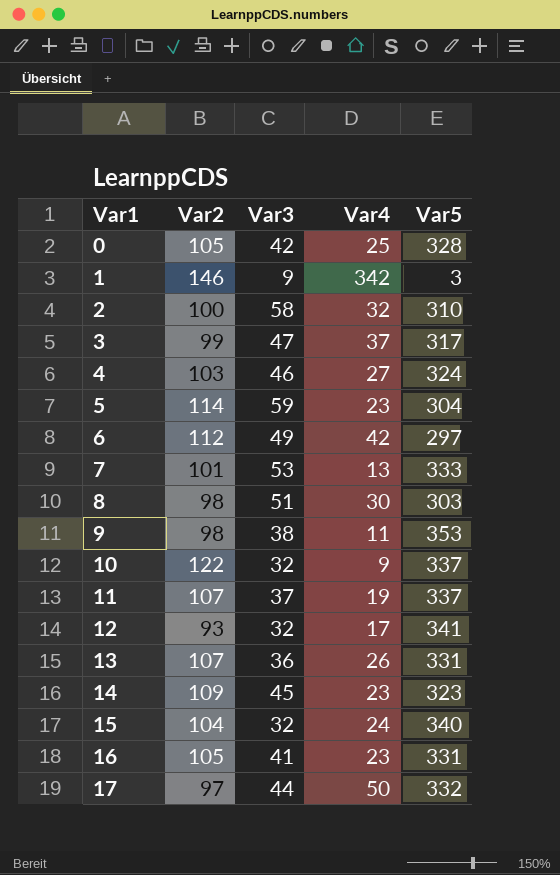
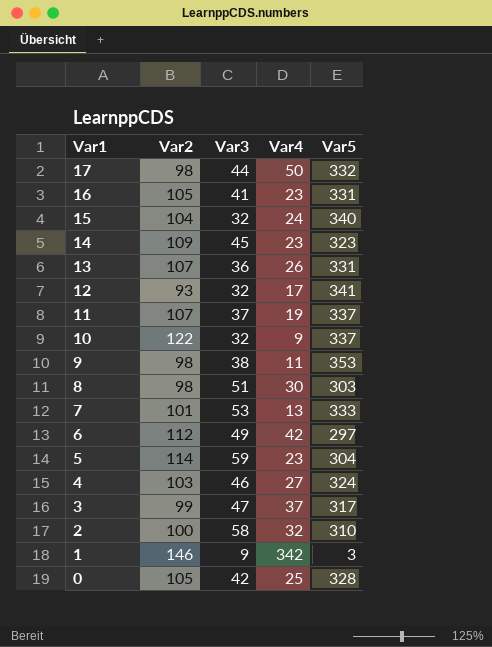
row order: Var1 ascending -> Var1 descending
17 | Var2: 97 -> 98

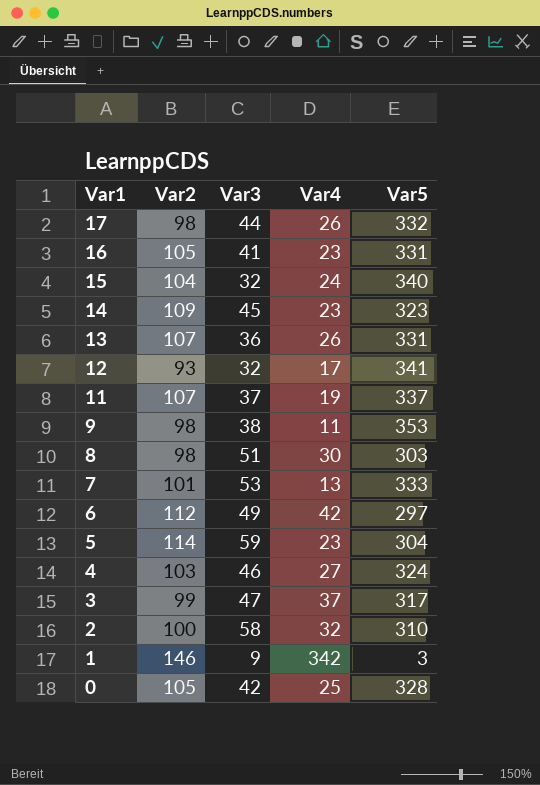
row 10: 122 | 32 | 9 | 337 -> none
17 | Var4: 50 -> 26

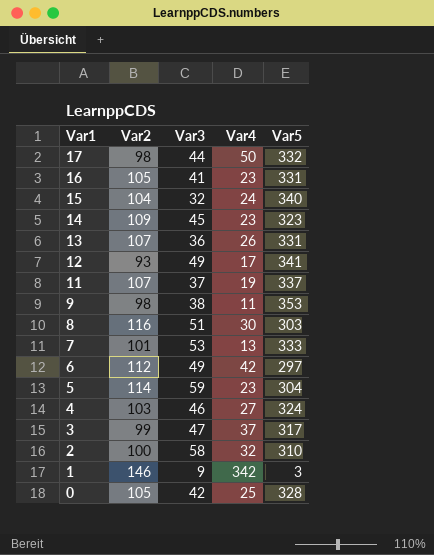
17 | Var4: 26 -> 50
12 | Var3: 32 -> 49
8 | Var2: 98 -> 116

